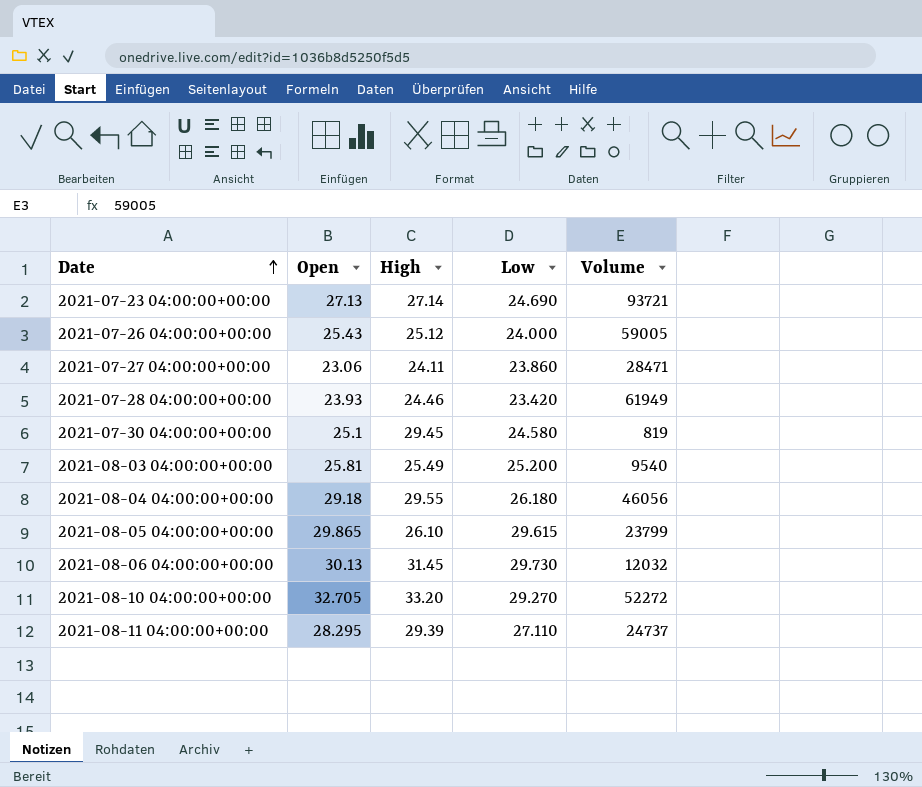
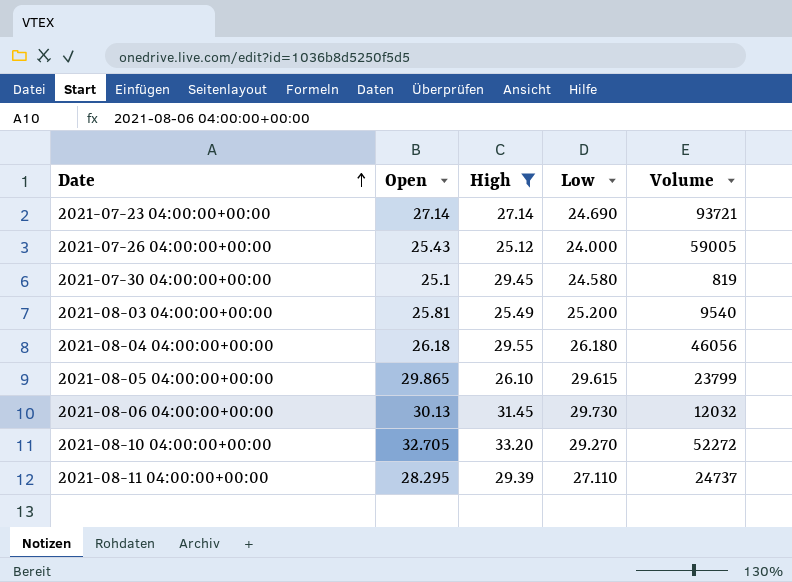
filter: none -> High >= 25.12
2021-07-23 04:00:00+00:00 | Open: 27.13 -> 27.14
2021-08-04 04:00:00+00:00 | Open: 29.18 -> 26.18

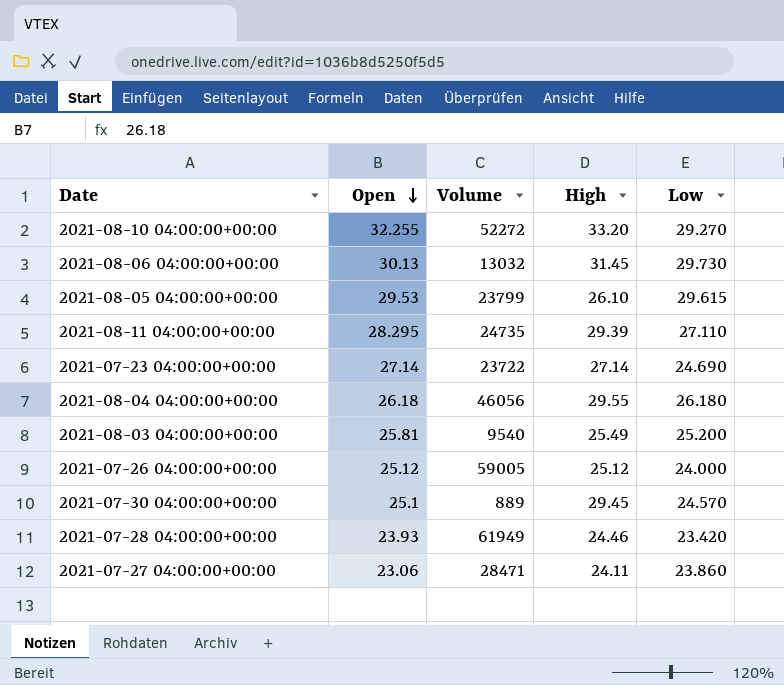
filter: High >= 25.12 -> none
row order: Date ascending -> Open descending
column Volume | position: 5 -> 3
2021-08-10 04:00:00+00:00 | Open: 32.705 -> 32.255
2021-08-06 04:00:00+00:00 | Volume: 12032 -> 13032
2021-08-05 04:00:00+00:00 | Open: 29.865 -> 29.53
2021-08-11 04:00:00+00:00 | Volume: 24737 -> 24735
2021-07-23 04:00:00+00:00 | Volume: 93721 -> 23722
2021-07-26 04:00:00+00:00 | Open: 25.43 -> 25.12
2021-07-30 04:00:00+00:00 | Volume: 819 -> 889
2021-07-30 04:00:00+00:00 | Low: 24.580 -> 24.570

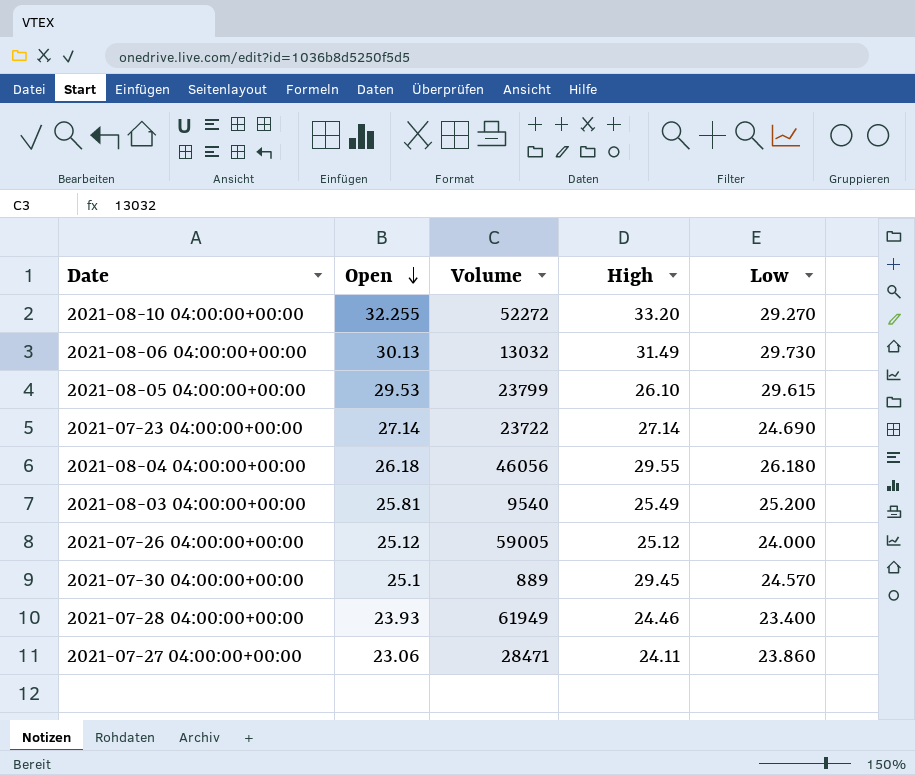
row 2021-08-11 04:00:00+00:00: 28.295 | 24735 | 29.39 | 27.110 -> none
2021-08-06 04:00:00+00:00 | High: 31.45 -> 31.49
2021-07-28 04:00:00+00:00 | Low: 23.420 -> 23.400

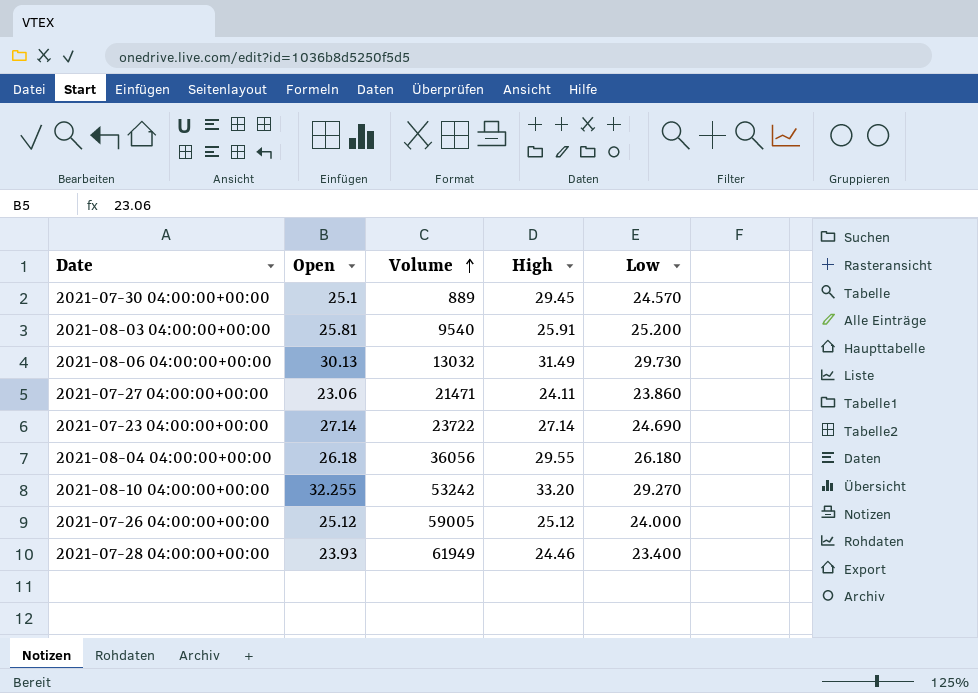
row order: Open descending -> Volume ascending
row 2021-08-05 04:00:00+00:00: 29.53 | 23799 | 26.10 | 29.615 -> none
2021-08-03 04:00:00+00:00 | High: 25.49 -> 25.91
2021-07-27 04:00:00+00:00 | Volume: 28471 -> 21471
2021-08-04 04:00:00+00:00 | Volume: 46056 -> 36056
2021-08-10 04:00:00+00:00 | Volume: 52272 -> 53242

